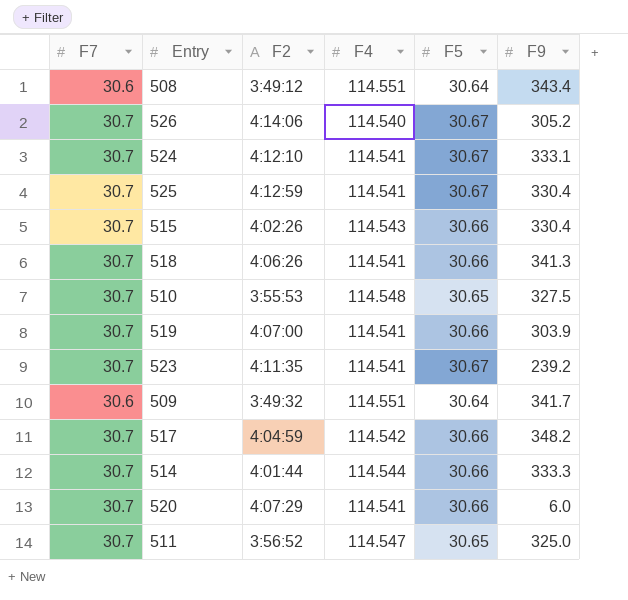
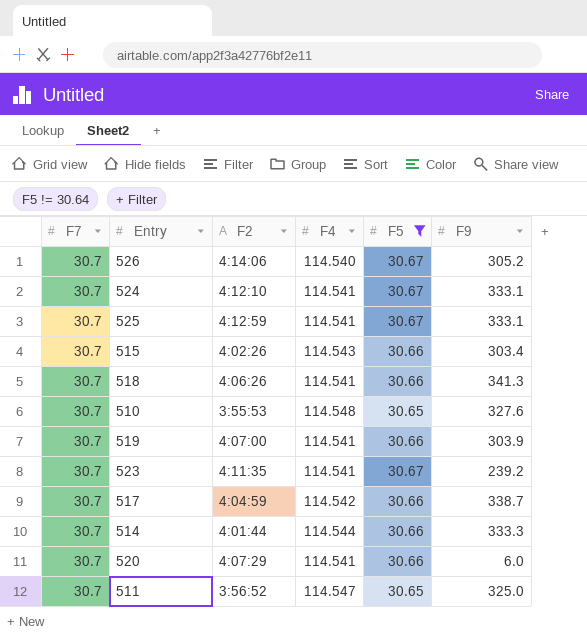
filter: none -> F5 != 30.64
525 | F9: 330.4 -> 333.1
515 | F9: 330.4 -> 303.4
510 | F9: 327.5 -> 327.6
517 | F9: 348.2 -> 338.7

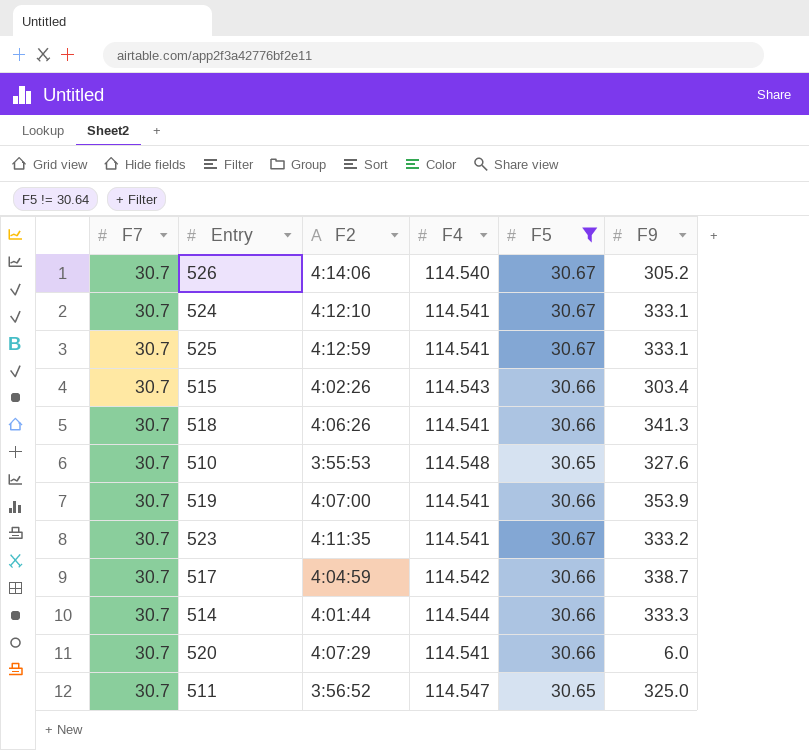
519 | F9: 303.9 -> 353.9
523 | F9: 239.2 -> 333.2

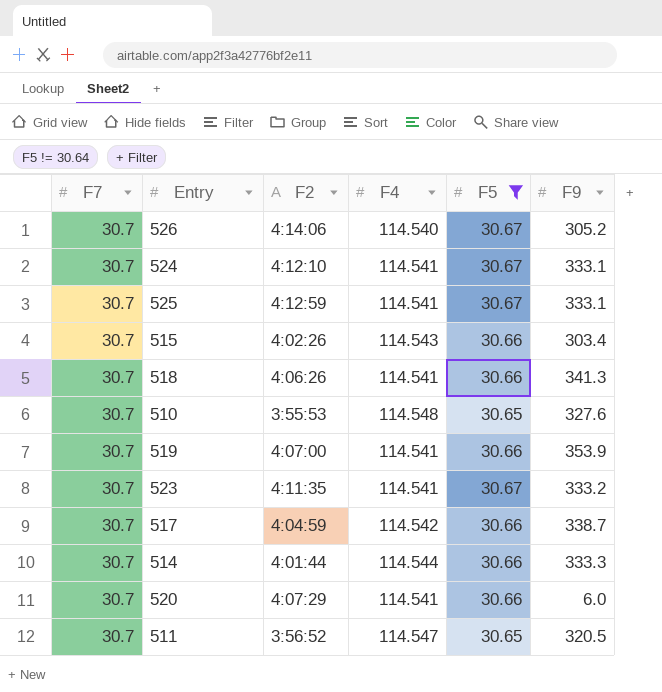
511 | F9: 325.0 -> 320.5

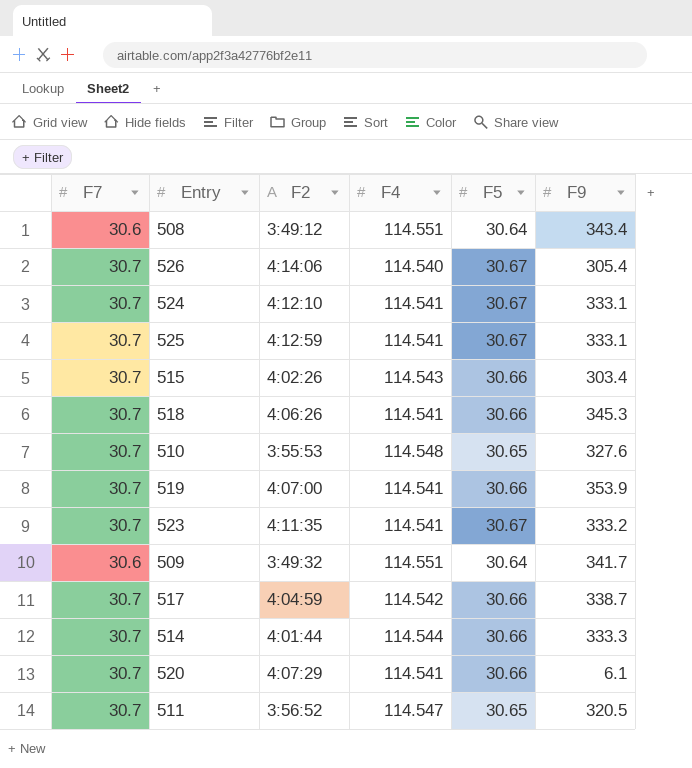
filter: F5 != 30.64 -> none
526 | F9: 305.2 -> 305.4
518 | F9: 341.3 -> 345.3
520 | F9: 6.0 -> 6.1

